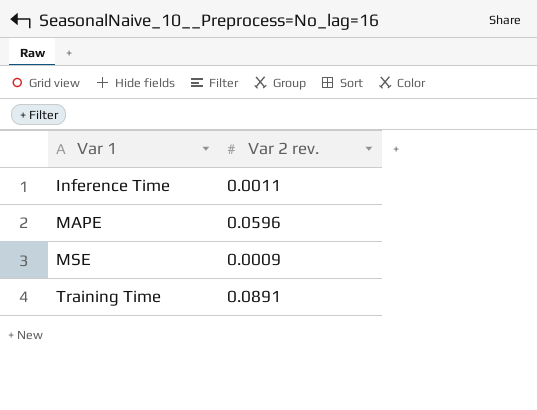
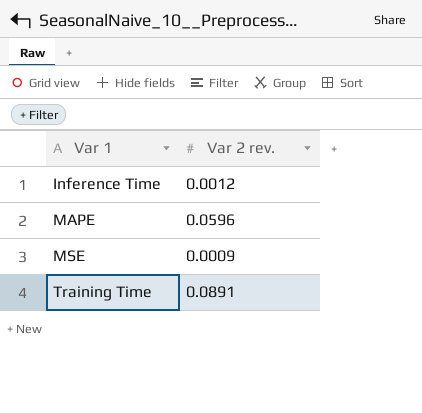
Inference Time | Var 2 rev.: 0.0011 -> 0.0012

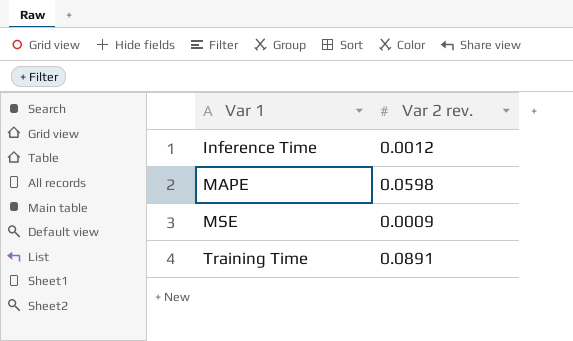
MAPE | Var 2 rev.: 0.0596 -> 0.0598

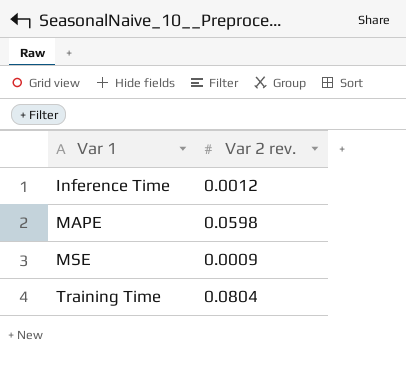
Training Time | Var 2 rev.: 0.0891 -> 0.0804

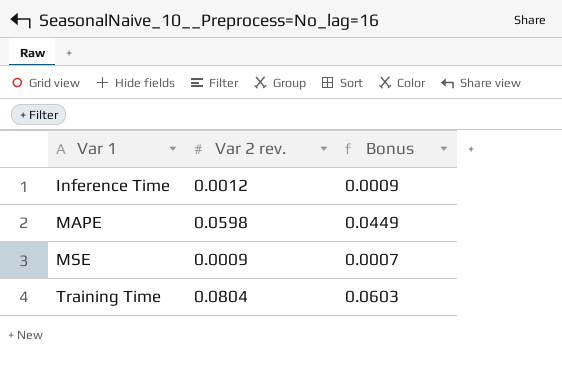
column Bonus | formula: none -> [Var 2 rev.] * 0.75

